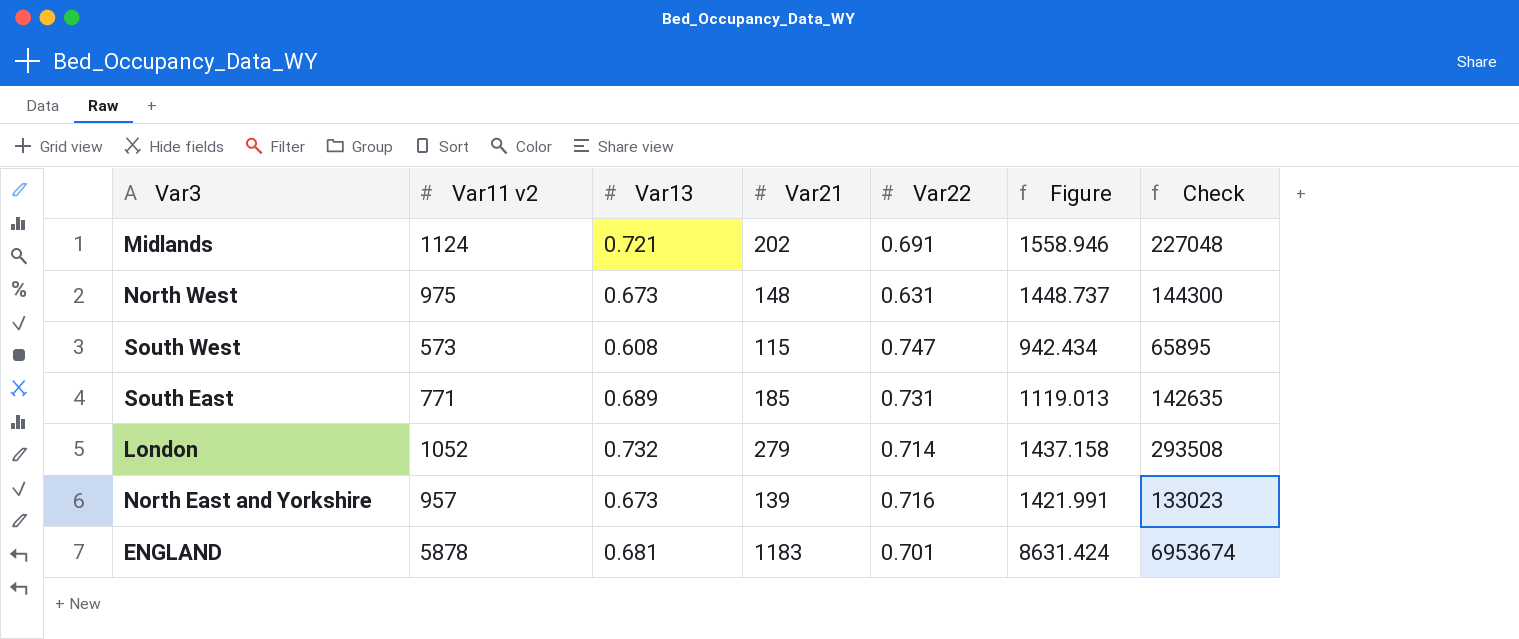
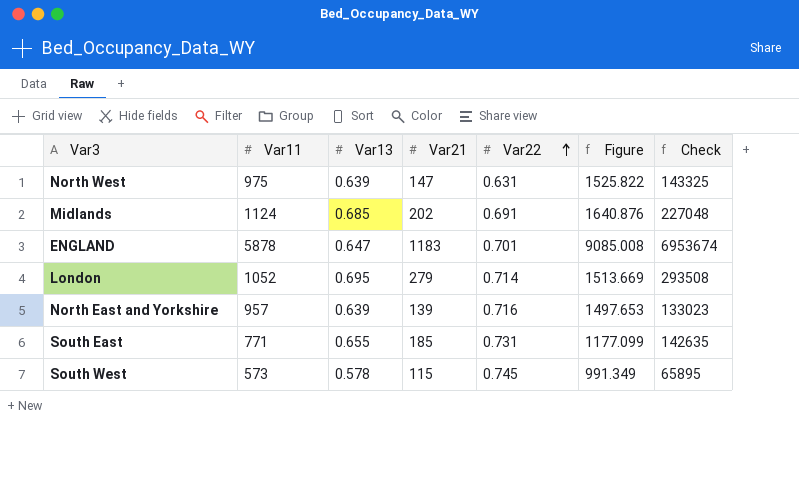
row order: none -> Var22 ascending
column name: Var11 v2 -> Var11
North West | Var13: 0.673 -> 0.639
North West | Var21: 148 -> 147
North West | Figure: 1448.737 -> 1525.822
North West | Check: 144300 -> 143325
Midlands | Var13: 0.721 -> 0.685
Midlands | Figure: 1558.946 -> 1640.876
ENGLAND | Var13: 0.681 -> 0.647
ENGLAND | Figure: 8631.424 -> 9085.008
London | Var13: 0.732 -> 0.695
London | Figure: 1437.158 -> 1513.669
North East and Yorkshire | Var13: 0.673 -> 0.639
North East and Yorkshire | Figure: 1421.991 -> 1497.653
South East | Var13: 0.689 -> 0.655
South East | Figure: 1119.013 -> 1177.099
South West | Var13: 0.608 -> 0.578
South West | Var22: 0.747 -> 0.745
South West | Figure: 942.434 -> 991.349

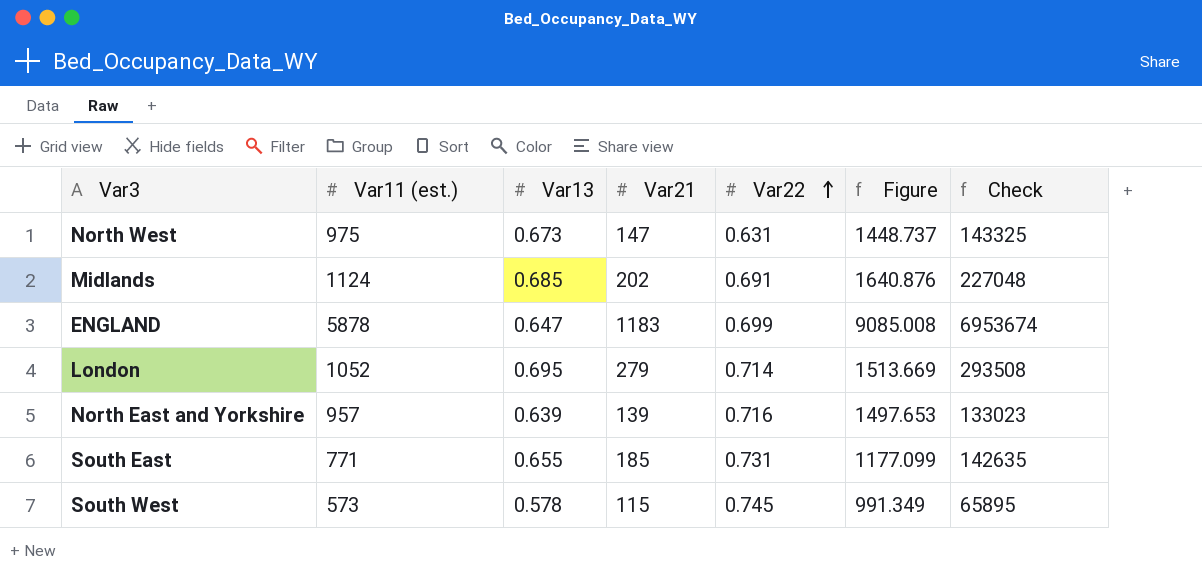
column name: Var11 -> Var11 (est.)
North West | Var13: 0.639 -> 0.673
North West | Figure: 1525.822 -> 1448.737
ENGLAND | Var22: 0.701 -> 0.699

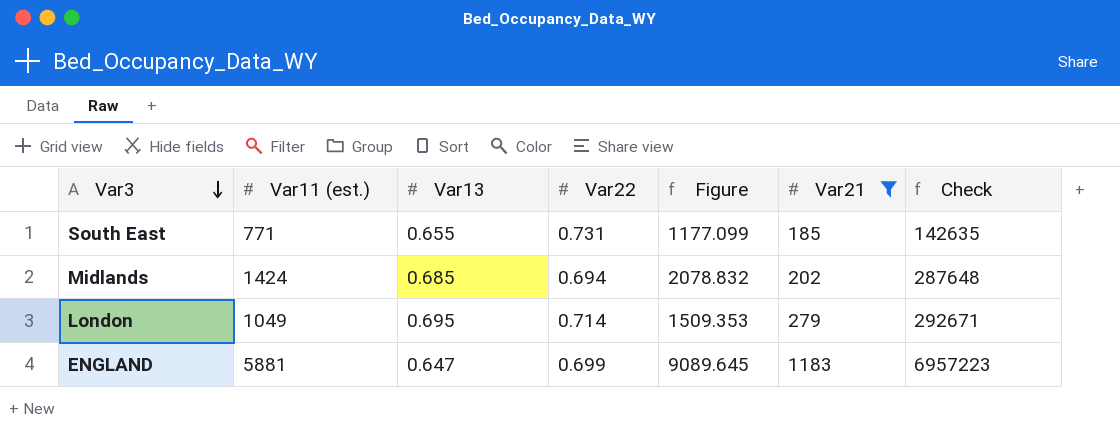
filter: none -> Var21 >= 185
row order: Var22 ascending -> Var3 descending
column Var21 | position: 4 -> 6
Midlands | Var11 (est.): 1124 -> 1424
Midlands | Var22: 0.691 -> 0.694
Midlands | Figure: 1640.876 -> 2078.832
Midlands | Check: 227048 -> 287648
London | Var11 (est.): 1052 -> 1049
London | Figure: 1513.669 -> 1509.353
London | Check: 293508 -> 292671
ENGLAND | Var11 (est.): 5878 -> 5881
ENGLAND | Figure: 9085.008 -> 9089.645
ENGLAND | Check: 6953674 -> 6957223

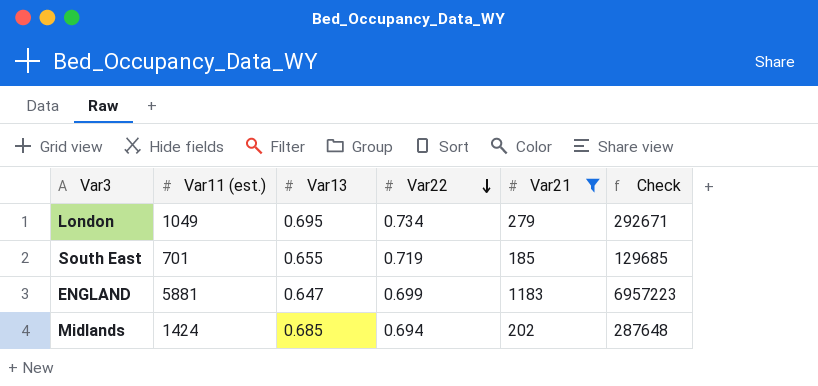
row order: Var3 descending -> Var22 descending
column Figure | formula: [Var11 (est.)] / [Var13] -> none
London | Var22: 0.714 -> 0.734
South East | Var11 (est.): 771 -> 701
South East | Var22: 0.731 -> 0.719
South East | Check: 142635 -> 129685

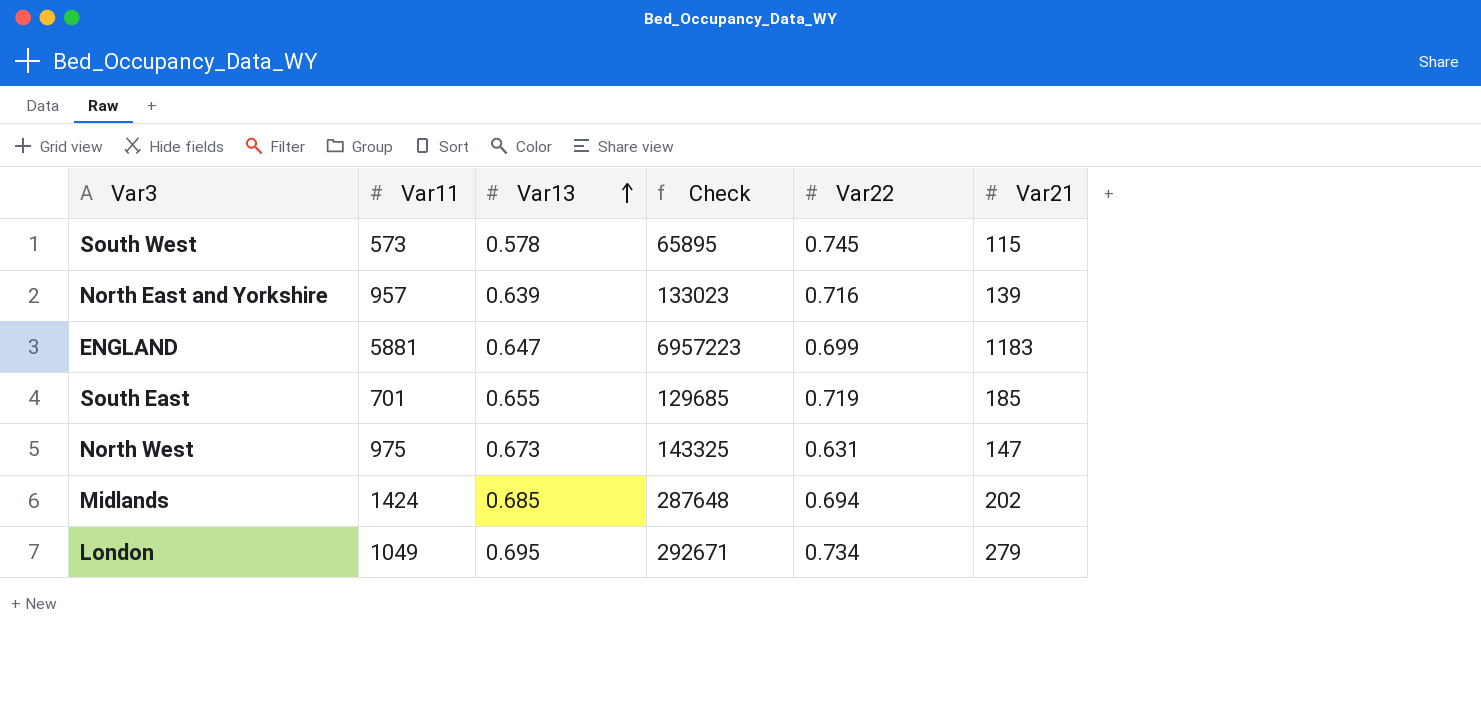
filter: Var21 >= 185 -> none
row order: Var22 descending -> Var13 ascending
column name: Var11 (est.) -> Var11
column Check | position: 6 -> 4

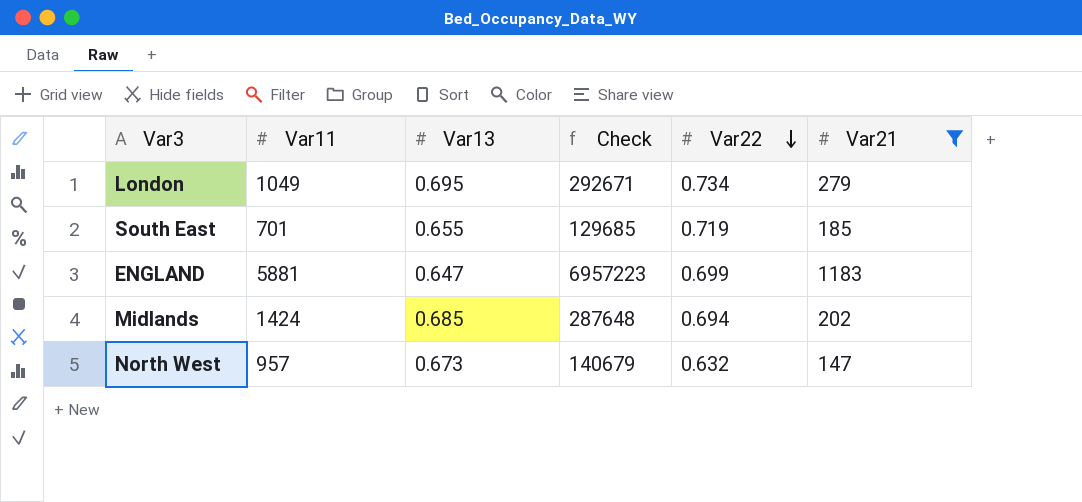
filter: none -> Var21 >= 147
row order: Var13 ascending -> Var22 descending
North West | Var11: 975 -> 957
North West | Check: 143325 -> 140679
North West | Var22: 0.631 -> 0.632

